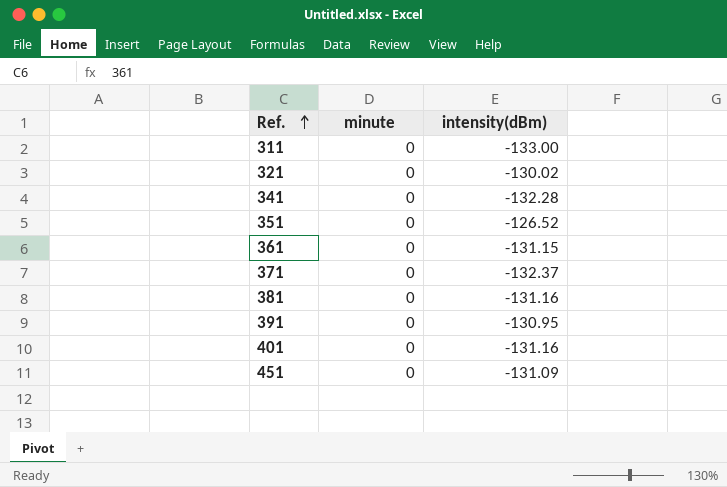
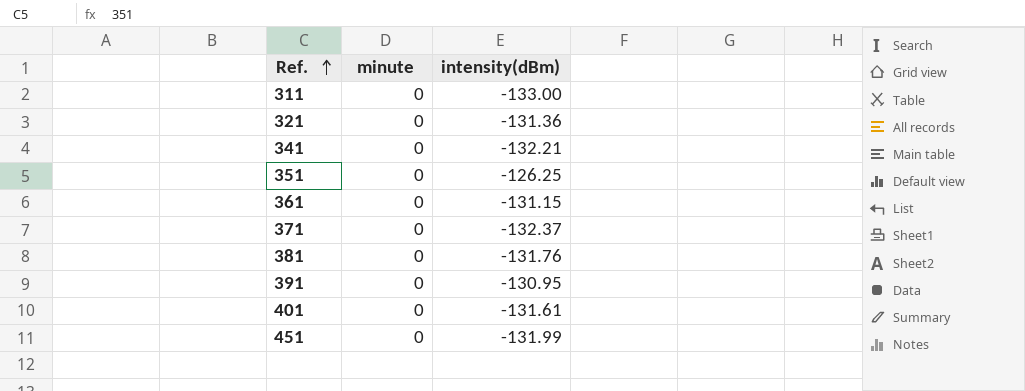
321 | intensity(dBm): -130.02 -> -131.36
341 | intensity(dBm): -132.28 -> -132.21
351 | intensity(dBm): -126.52 -> -126.25
381 | intensity(dBm): -131.16 -> -131.76
401 | intensity(dBm): -131.16 -> -131.61
451 | intensity(dBm): -131.09 -> -131.99

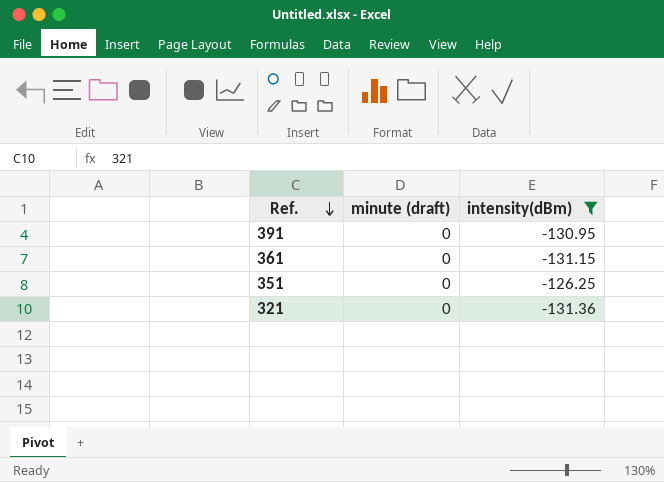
filter: none -> intensity(dBm) >= -131.36
row order: Ref. ascending -> Ref. descending
column name: minute -> minute (draft)

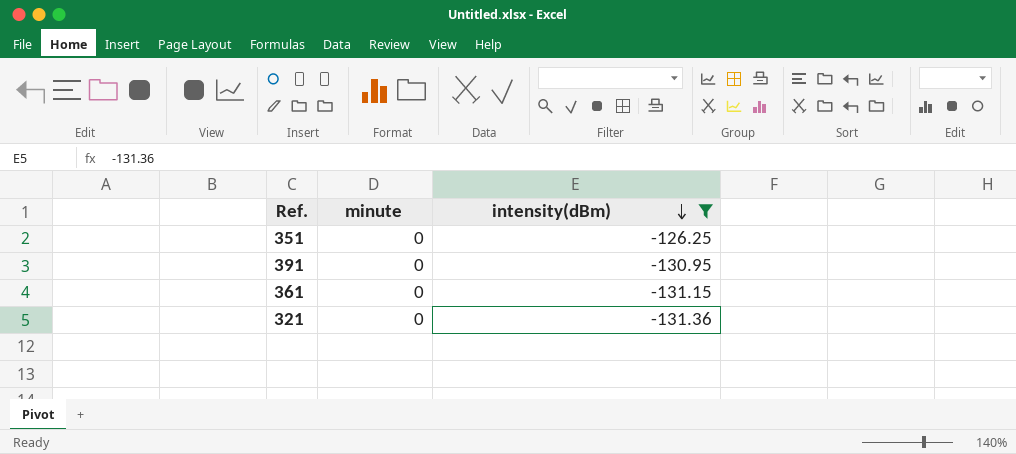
row order: Ref. descending -> intensity(dBm) descending
column name: minute (draft) -> minute

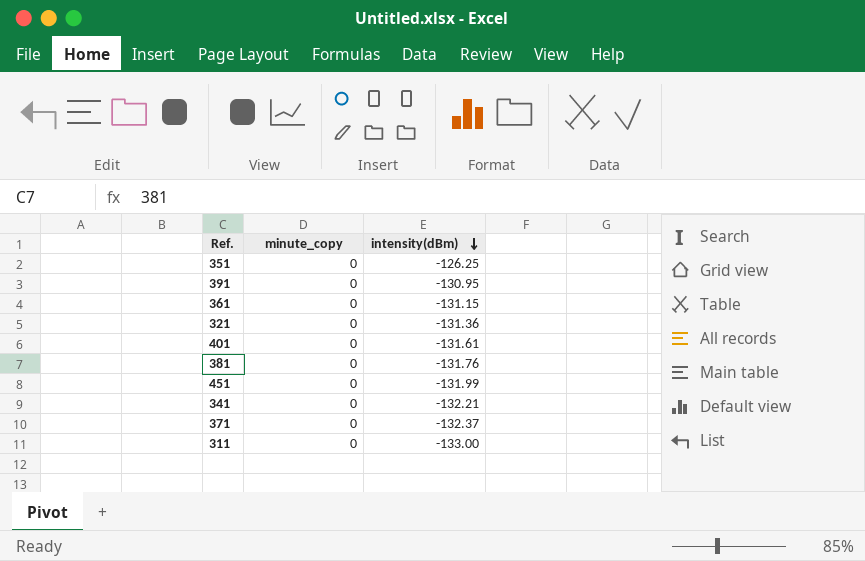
filter: intensity(dBm) >= -131.36 -> none
column name: minute -> minute_copy

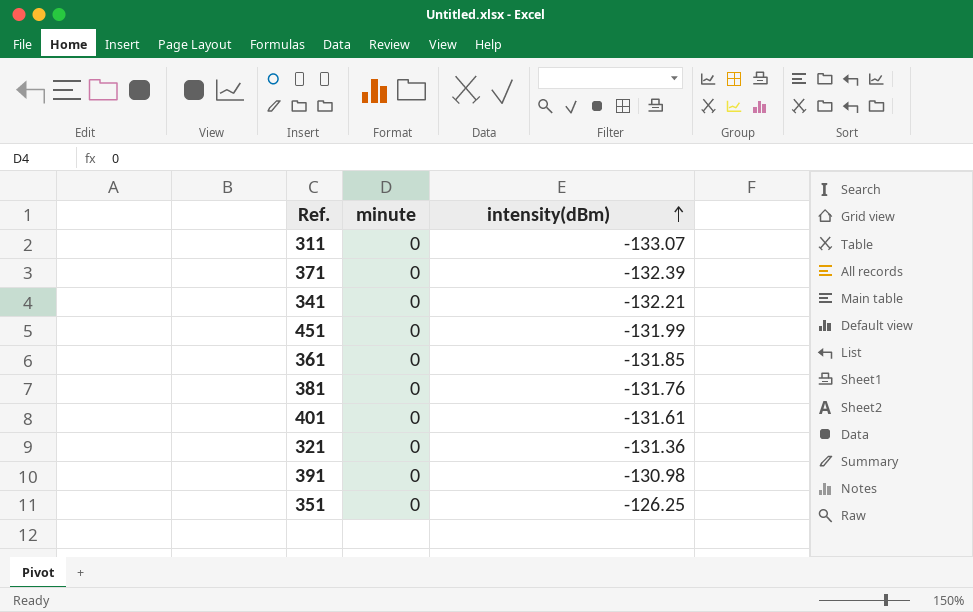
row order: intensity(dBm) descending -> intensity(dBm) ascending
column name: minute_copy -> minute
311 | intensity(dBm): -133.00 -> -133.07
371 | intensity(dBm): -132.37 -> -132.39
361 | intensity(dBm): -131.15 -> -131.85
391 | intensity(dBm): -130.95 -> -130.98

